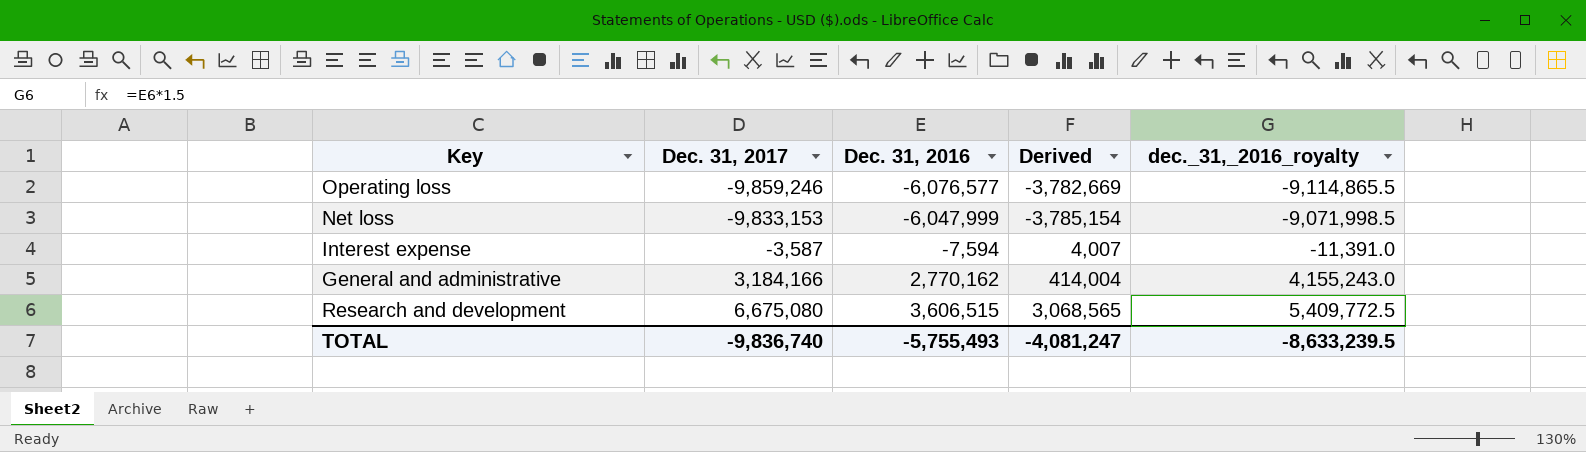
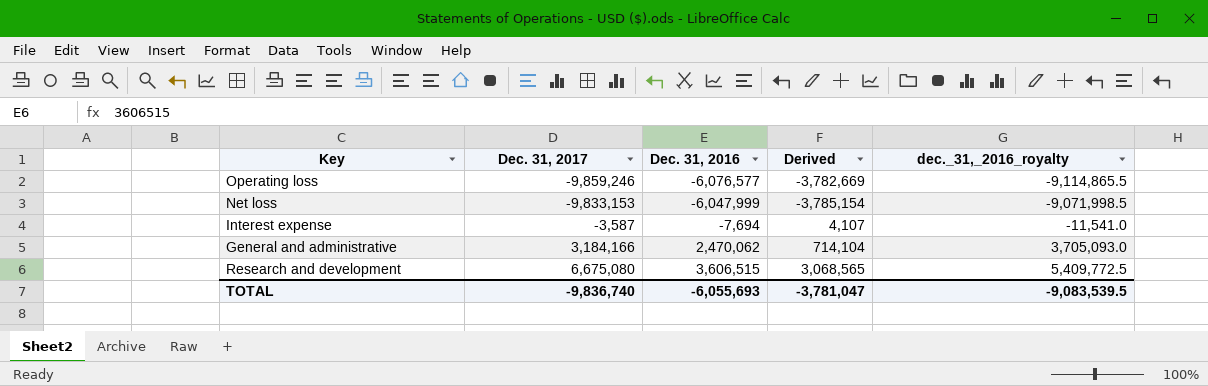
Interest expense | Dec. 31, 2016: -7,594 -> -7,694
Interest expense | Derived: 4,007 -> 4,107
Interest expense | dec._31,_2016_royalty: -11,391.0 -> -11,541.0
General and administrative | Dec. 31, 2016: 2,770,162 -> 2,470,062
General and administrative | Derived: 414,004 -> 714,104
General and administrative | dec._31,_2016_royalty: 4,155,243.0 -> 3,705,093.0
TOTAL | Dec. 31, 2016: -5,755,493 -> -6,055,693
TOTAL | Derived: -4,081,247 -> -3,781,047
TOTAL | dec._31,_2016_royalty: -8,633,239.5 -> -9,083,539.5

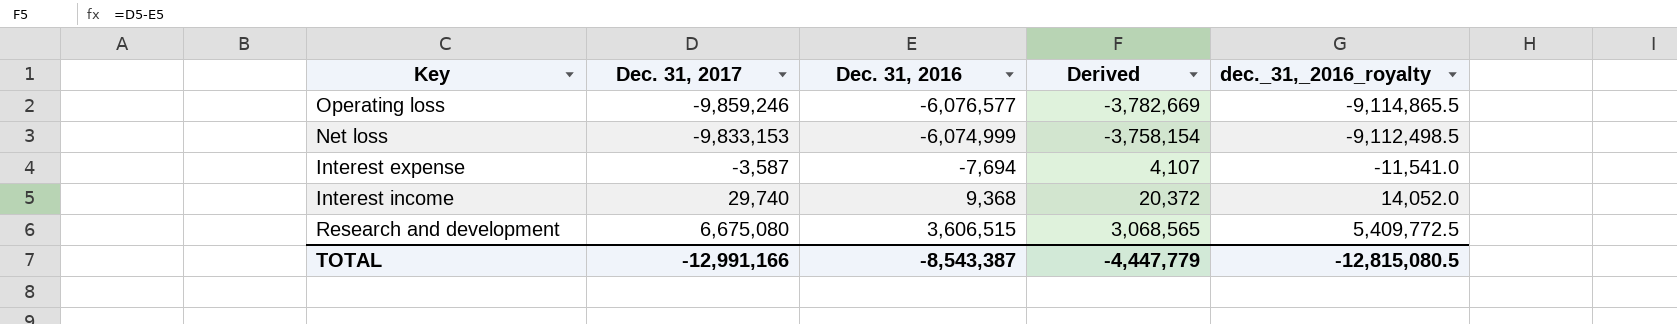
row General and administrative: 3,184,166 | 2,470,062 | 714,104 | 3,705,093.0 -> none
Net loss | Dec. 31, 2016: -6,047,999 -> -6,074,999
Net loss | Derived: -3,785,154 -> -3,758,154
Net loss | dec._31,_2016_royalty: -9,071,998.5 -> -9,112,498.5
row Interest income: none -> 29,740 | 9,368 | 20,372 | 14,052.0
TOTAL | Dec. 31, 2017: -9,836,740 -> -12,991,166
TOTAL | Dec. 31, 2016: -6,055,693 -> -8,543,387
TOTAL | Derived: -3,781,047 -> -4,447,779
TOTAL | dec._31,_2016_royalty: -9,083,539.5 -> -12,815,080.5

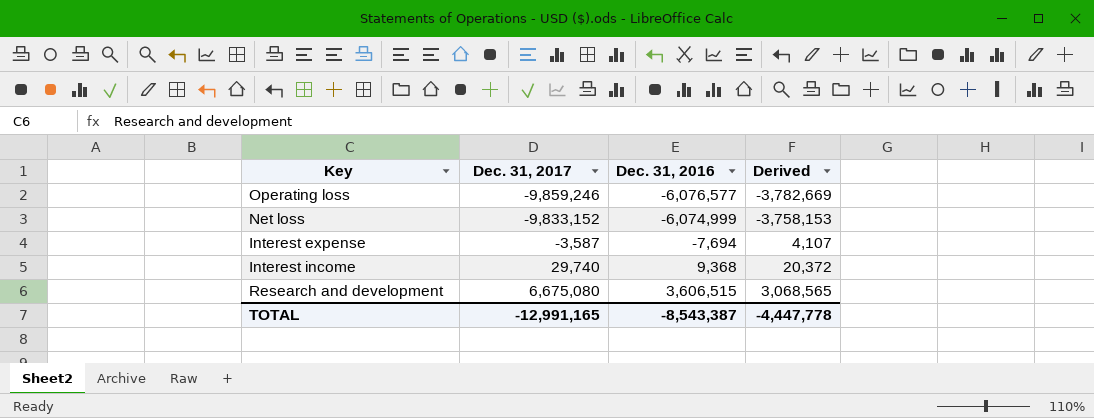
column dec._31,_2016_royalty | formula: [Dec. 31, 2016] * 1.5 -> none
Net loss | Dec. 31, 2017: -9,833,153 -> -9,833,152
Net loss | Derived: -3,758,154 -> -3,758,153
TOTAL | Dec. 31, 2017: -12,991,166 -> -12,991,165
TOTAL | Derived: -4,447,779 -> -4,447,778

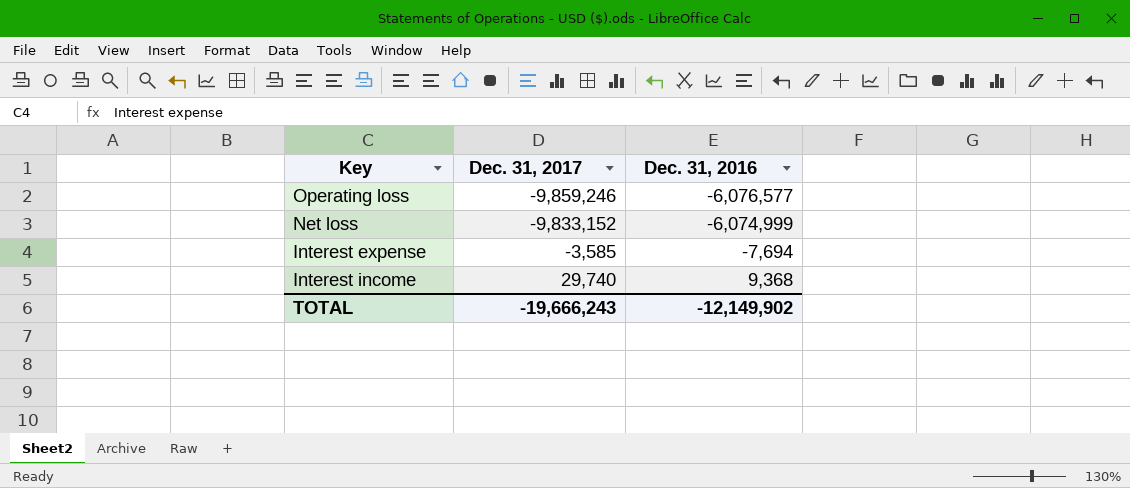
column Derived | formula: [Dec. 31, 2017] - [Dec. 31, 2016] -> none
row Research and development: 6,675,080 | 3,606,515 | 3,068,565 -> none
Interest expense | Dec. 31, 2017: -3,587 -> -3,585
TOTAL | Dec. 31, 2017: -12,991,165 -> -19,666,243
TOTAL | Dec. 31, 2016: -8,543,387 -> -12,149,902

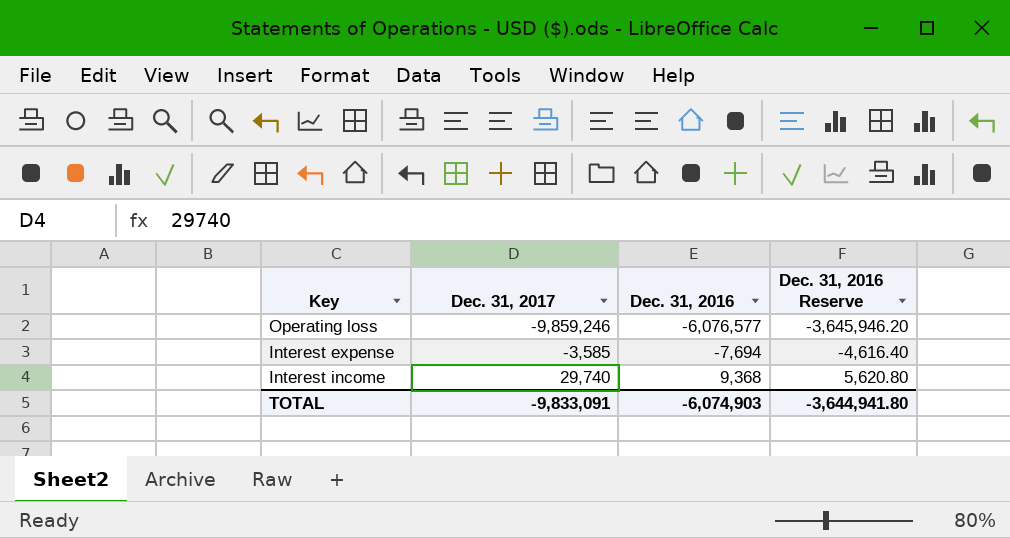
column Dec. 31, 2016 Reserve | formula: none -> [Dec. 31, 2016] * 0.6
row Net loss: -9,833,152 | -6,074,999 -> none
TOTAL | Dec. 31, 2017: -19,666,243 -> -9,833,091
TOTAL | Dec. 31, 2016: -12,149,902 -> -6,074,903

